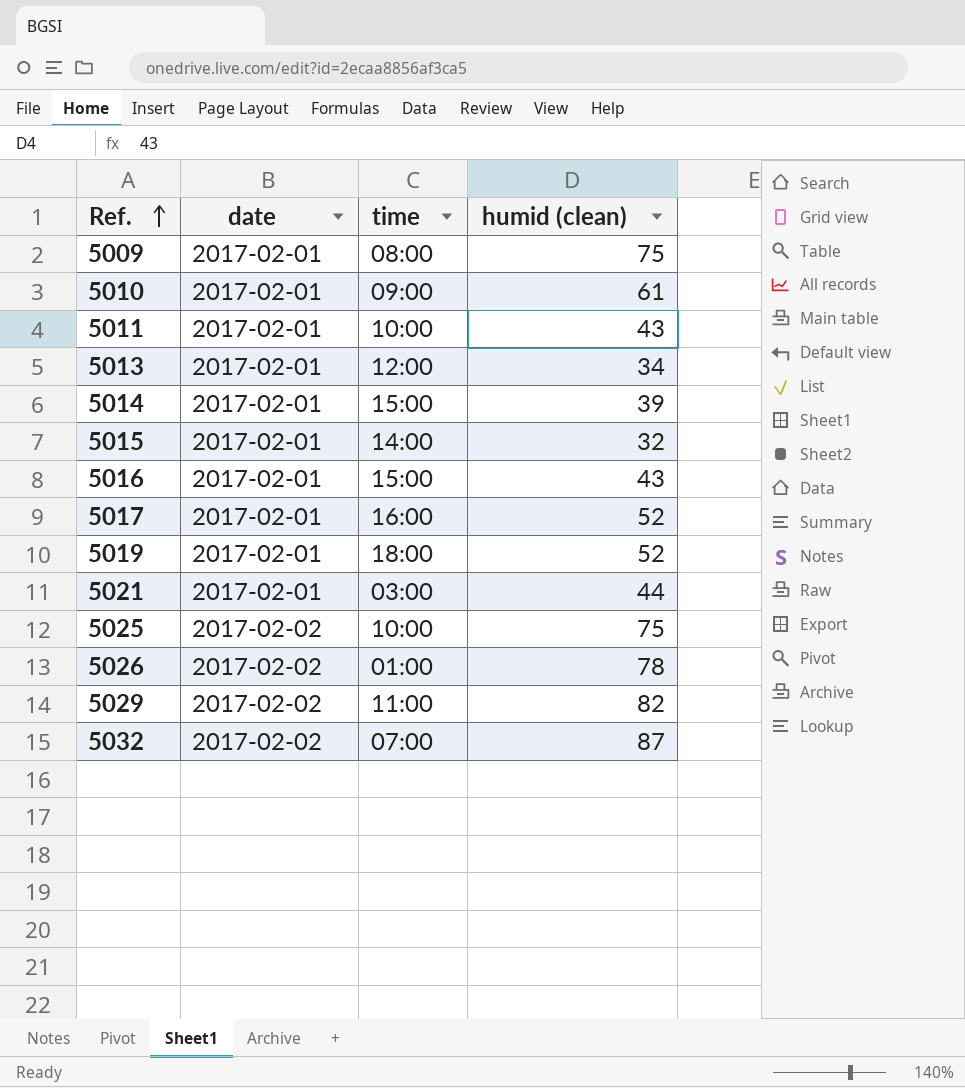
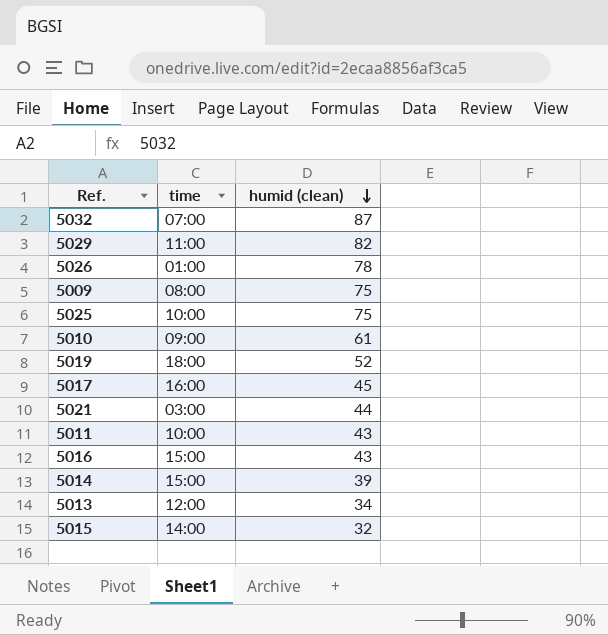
row order: Ref. ascending -> humid (clean) descending
column date | position: 2 -> none
5017 | humid (clean): 52 -> 45

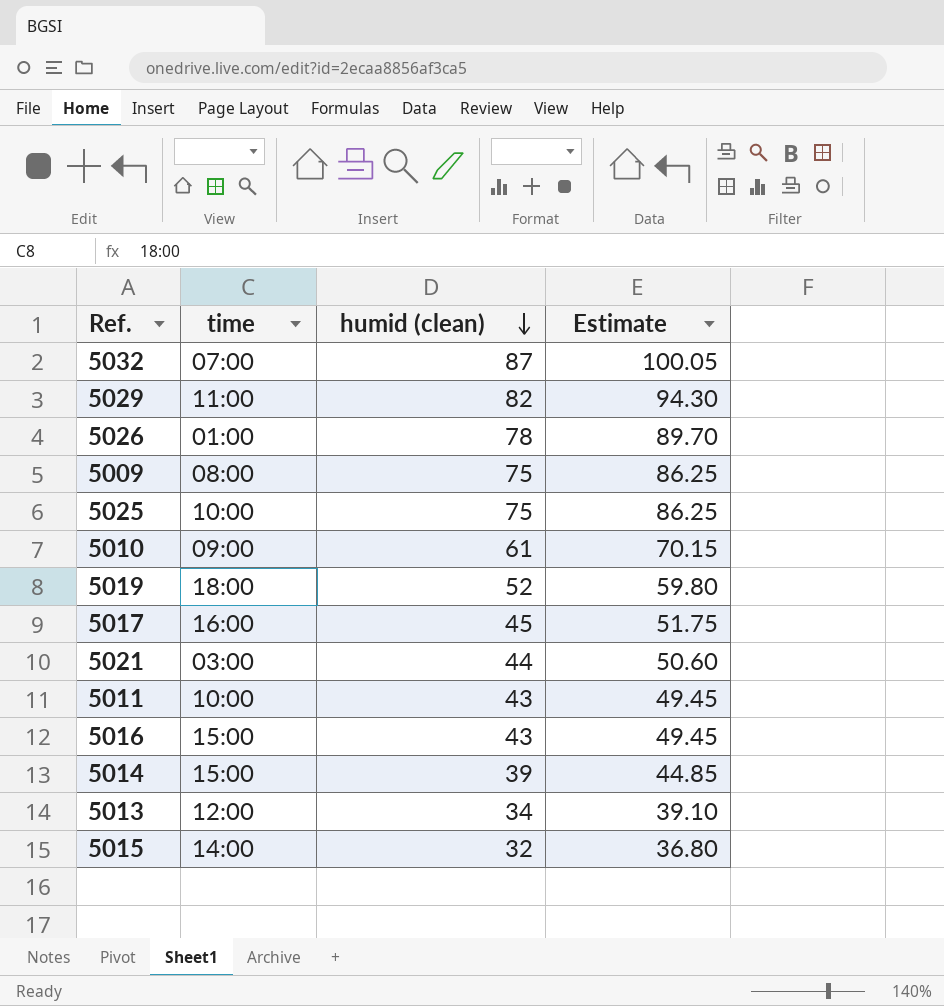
column Estimate | formula: none -> [humid (clean)] * 1.15

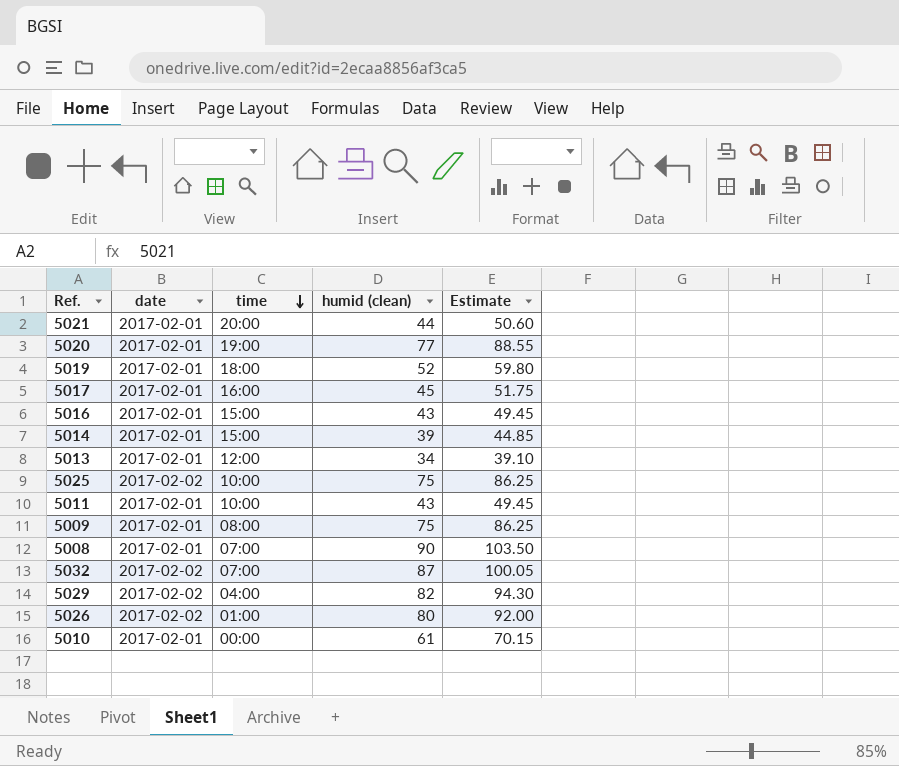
row order: humid (clean) descending -> time descending
column date | position: none -> 2
row 5015: 14:00 | 32 | 36.80 -> none
5021 | time: 03:00 -> 20:00
row 5020: none -> 2017-02-01 | 19:00 | 77 | 88.55
row 5008: none -> 2017-02-01 | 07:00 | 90 | 103.50
5029 | time: 11:00 -> 04:00
5026 | humid (clean): 78 -> 80
5026 | Estimate: 89.70 -> 92.00
5010 | time: 09:00 -> 00:00

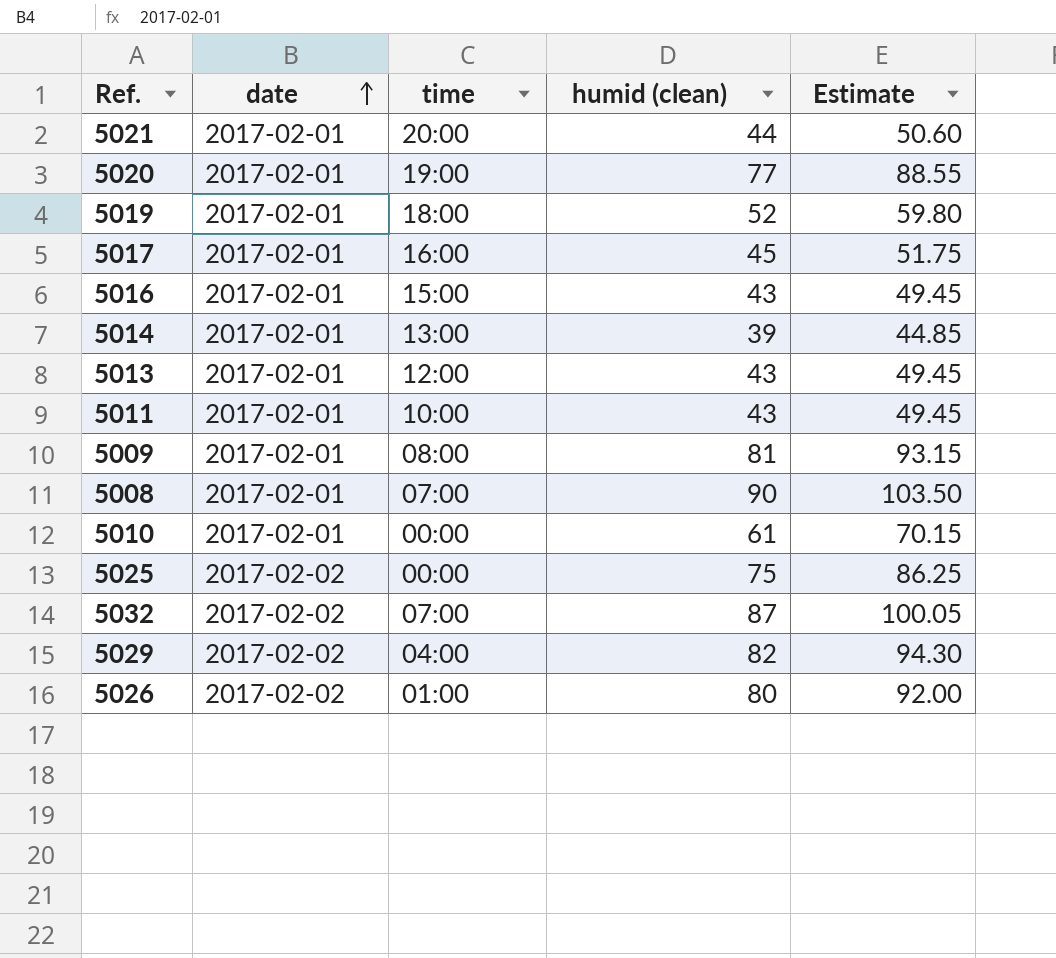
row order: time descending -> date ascending
5014 | time: 15:00 -> 13:00
5013 | humid (clean): 34 -> 43
5013 | Estimate: 39.10 -> 49.45
5009 | humid (clean): 75 -> 81
5009 | Estimate: 86.25 -> 93.15
5025 | time: 10:00 -> 00:00

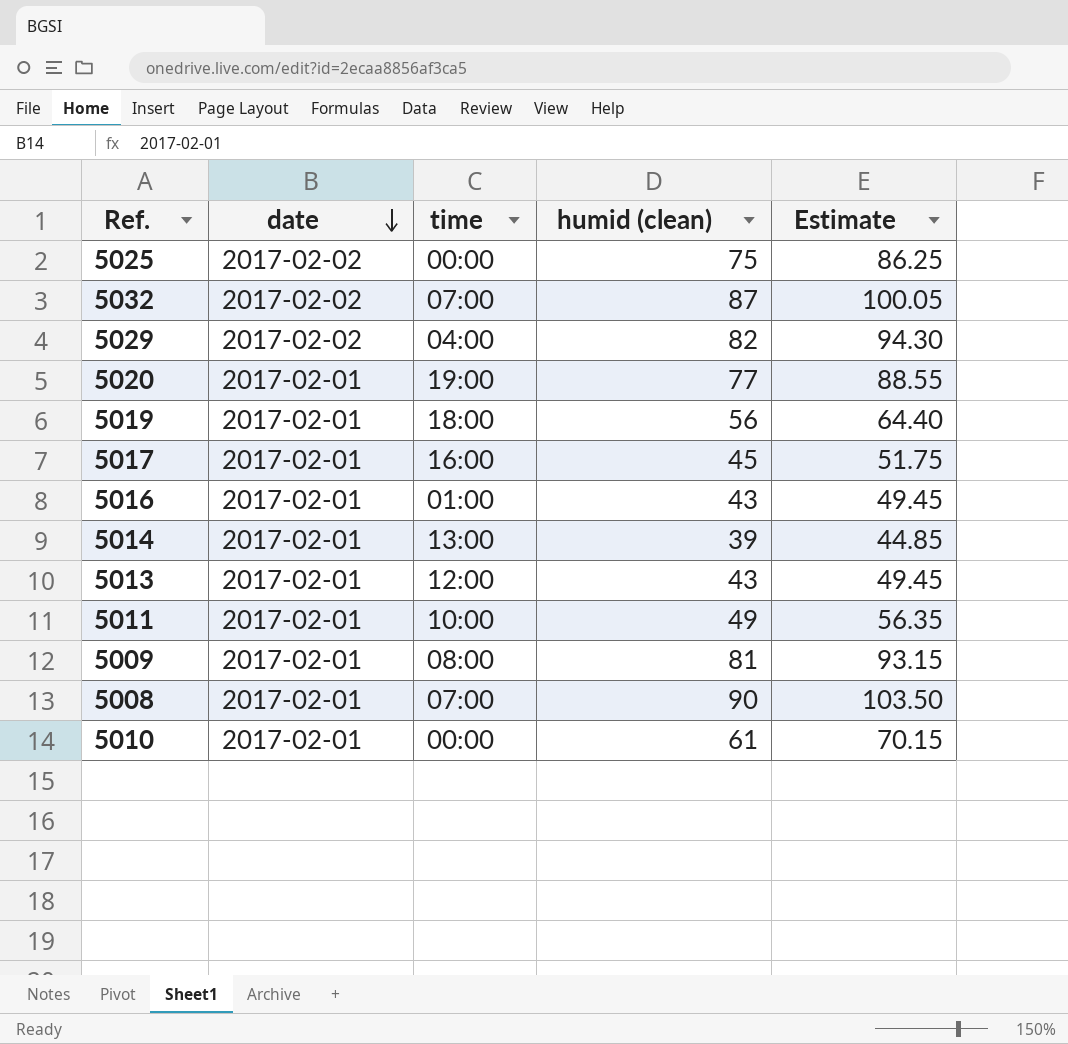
row order: date ascending -> date descending
row 5021: 2017-02-01 | 20:00 | 44 | 50.60 -> none
row 5026: 2017-02-02 | 01:00 | 80 | 92.00 -> none
5019 | humid (clean): 52 -> 56
5019 | Estimate: 59.80 -> 64.40
5016 | time: 15:00 -> 01:00
5011 | humid (clean): 43 -> 49
5011 | Estimate: 49.45 -> 56.35

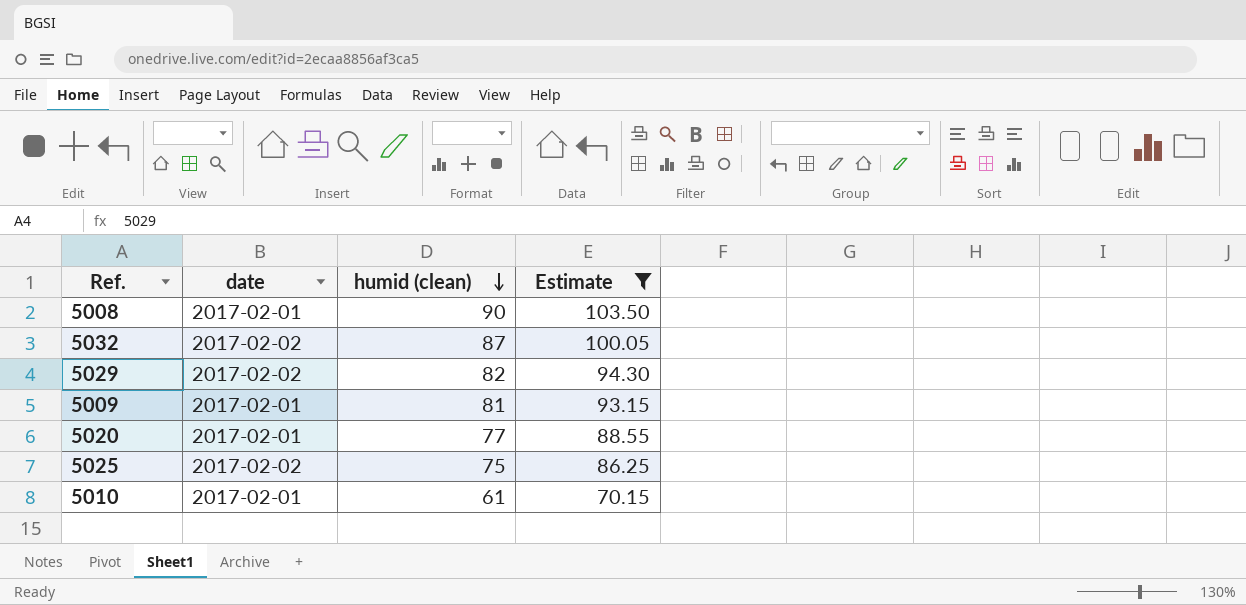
filter: none -> Estimate >= 70.15
row order: date descending -> humid (clean) descending
column time | position: 3 -> none

